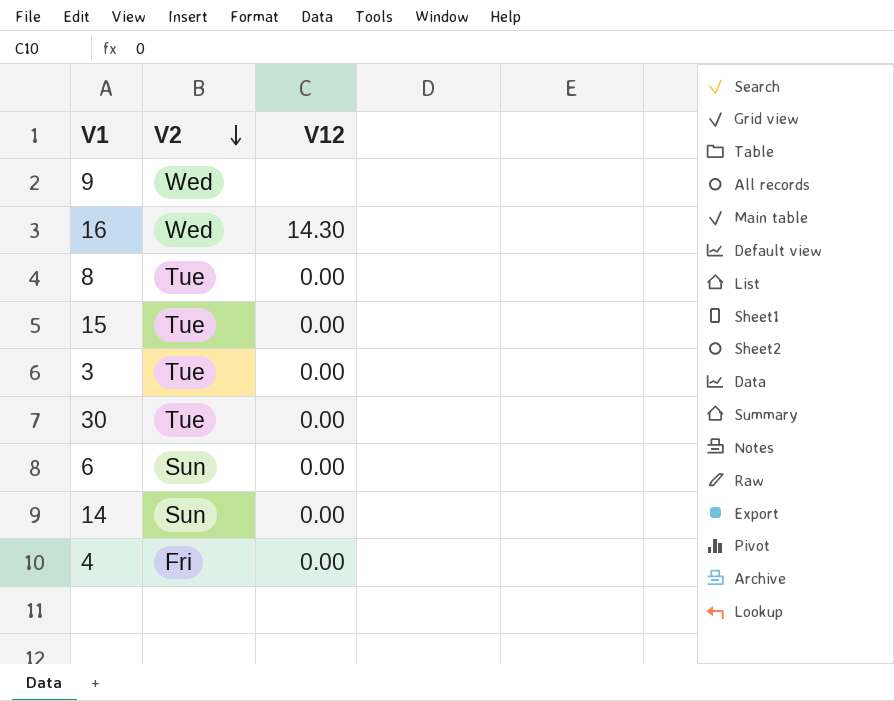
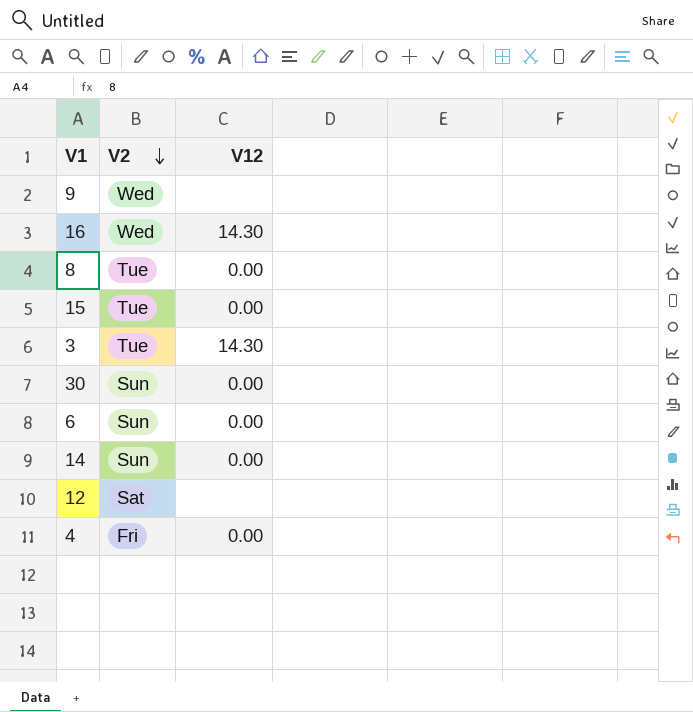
3 | V12: 0.00 -> 14.30
30 | V2: Tue -> Sun
row 12: none -> Sat | none

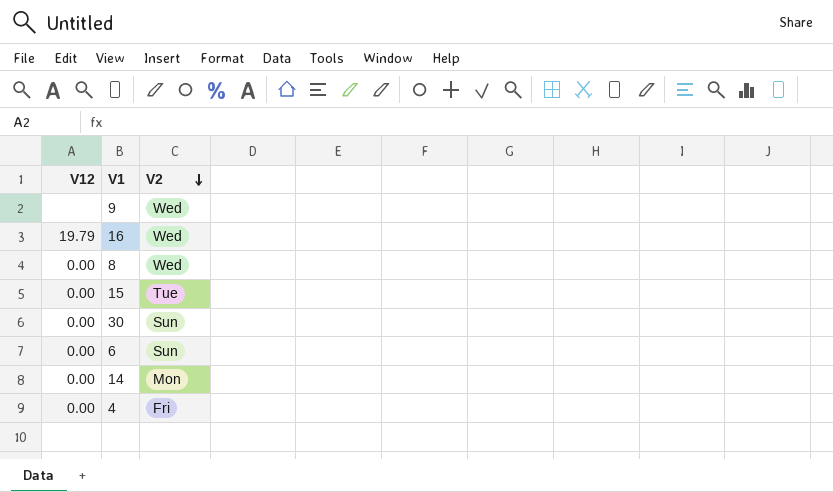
column V12 | position: 3 -> 1
row 3: Tue | 14.30 -> none
row 12: Sat | none -> none
16 | V12: 14.30 -> 19.79
8 | V2: Tue -> Wed
14 | V2: Sun -> Mon

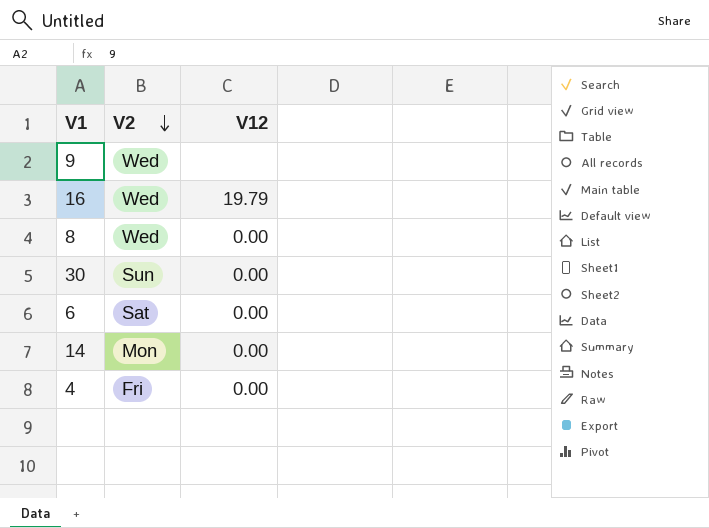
column V12 | position: 1 -> 3
row 15: 0.00 | Tue -> none
6 | V2: Sun -> Sat

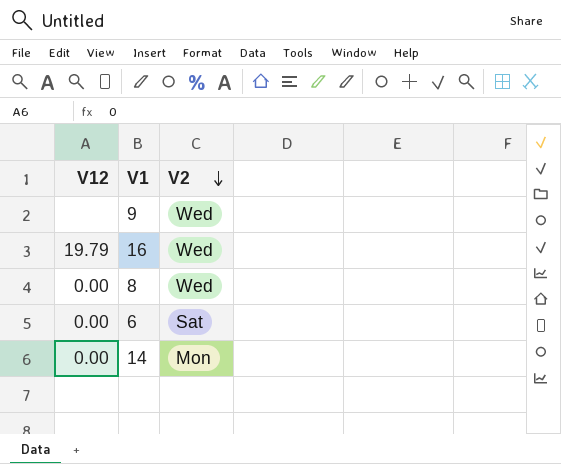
column V12 | position: 3 -> 1
row 30: Sun | 0.00 -> none
row 4: Fri | 0.00 -> none

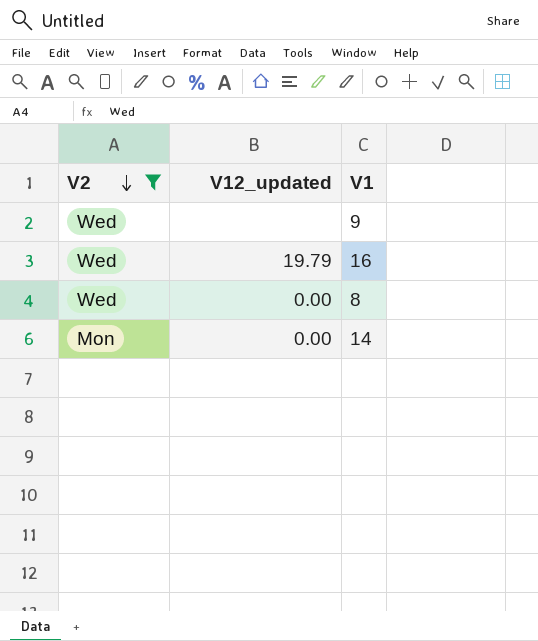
filter: none -> V2 != Sat
column V2 | position: 3 -> 1
column name: V12 -> V12_updated

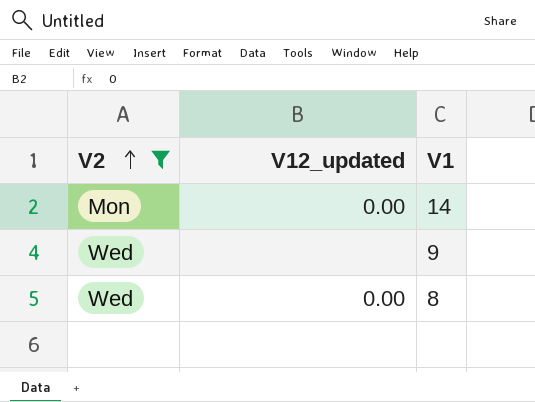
row order: V2 descending -> V2 ascending
row 16: Wed | 19.79 -> none

